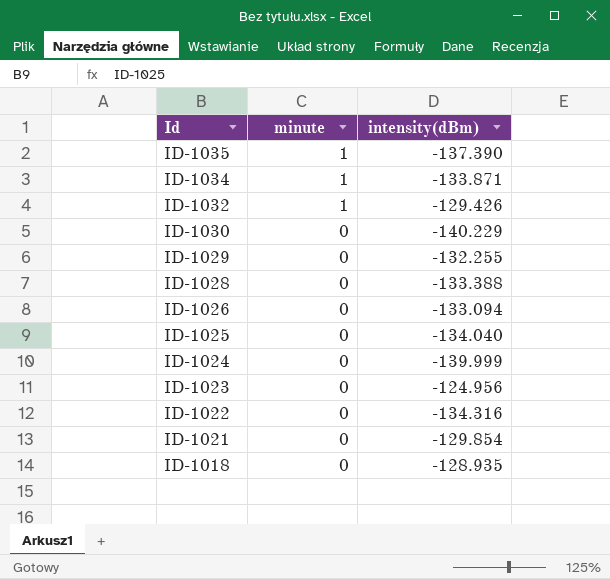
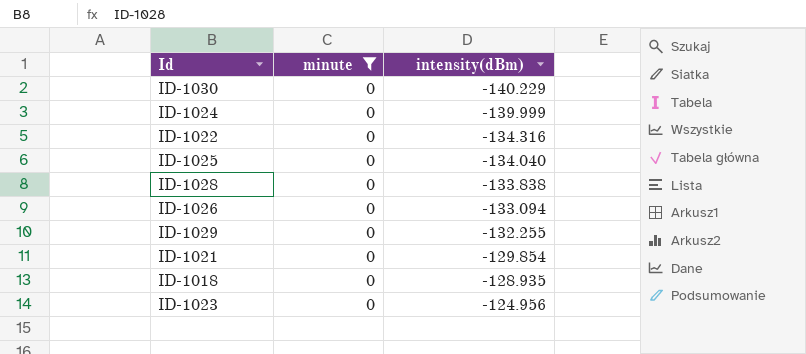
filter: none -> minute = 0
row order: Id descending -> intensity(dBm) ascending
ID-1028 | intensity(dBm): -133.388 -> -133.838

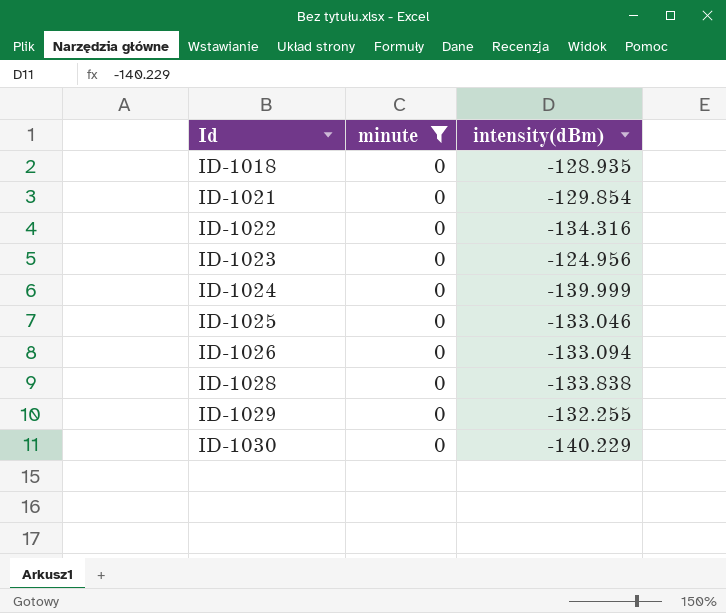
row order: intensity(dBm) ascending -> Id ascending
ID-1025 | intensity(dBm): -134.040 -> -133.046

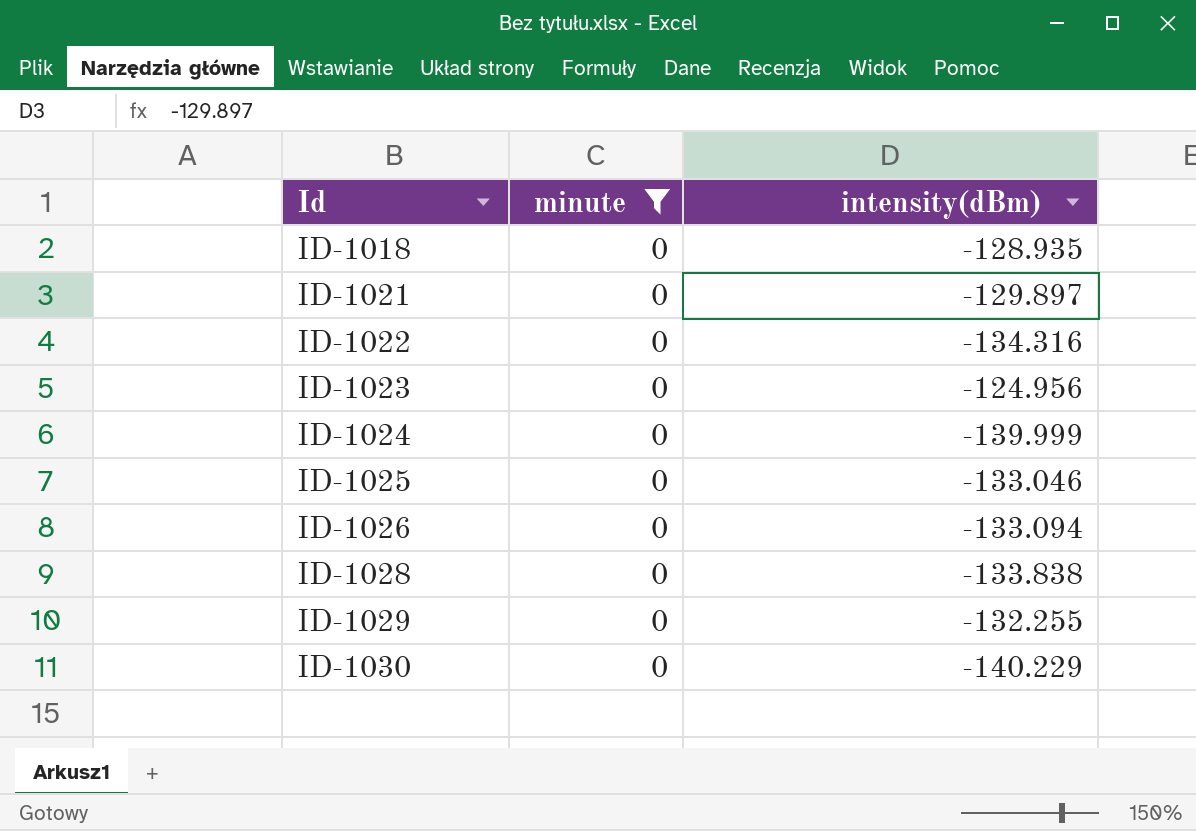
ID-1021 | intensity(dBm): -129.854 -> -129.897

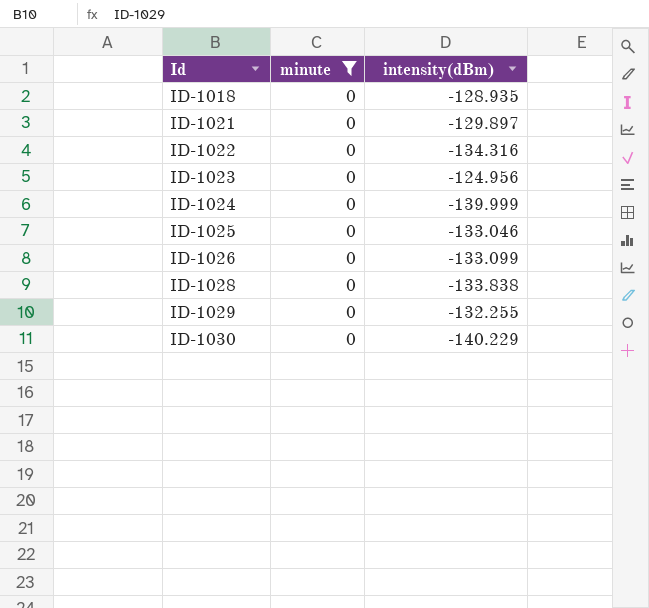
ID-1026 | intensity(dBm): -133.094 -> -133.099

